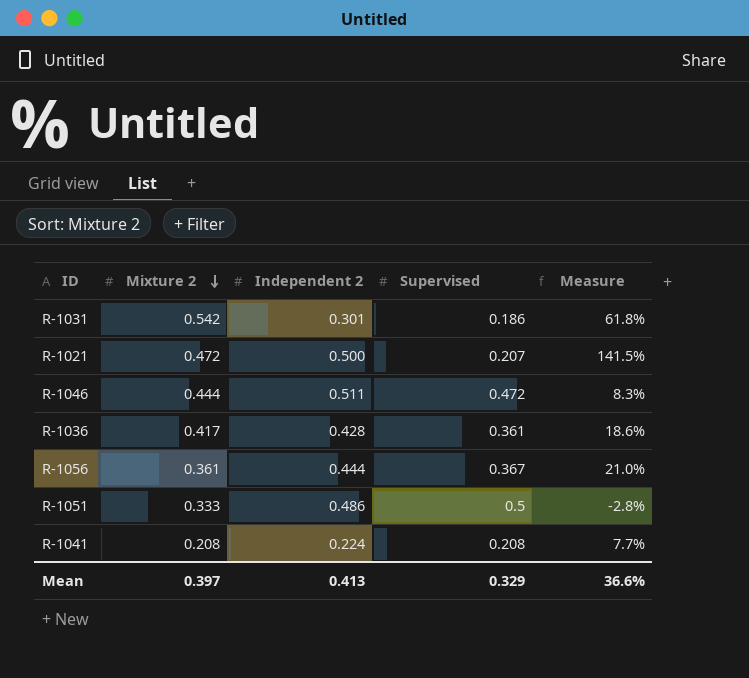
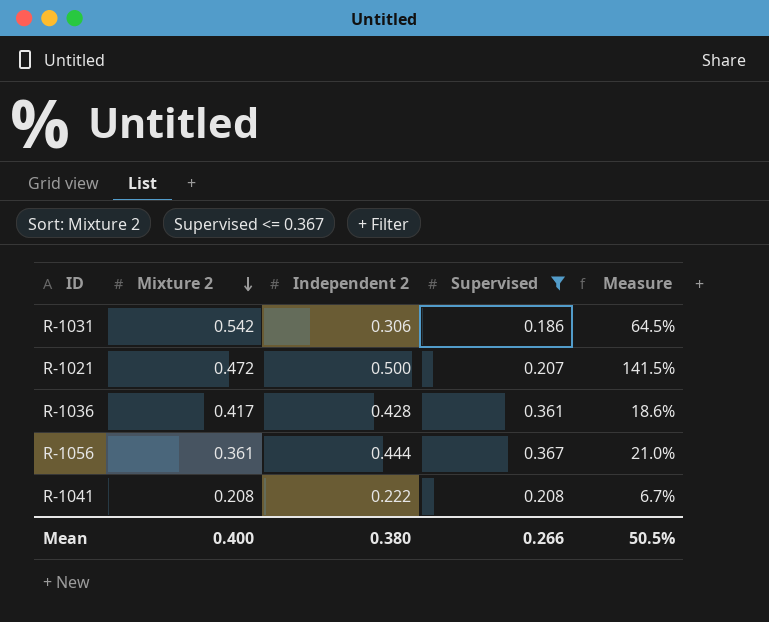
filter: none -> Supervised <= 0.367
R-1031 | Independent 2: 0.301 -> 0.306
R-1031 | Measure: 61.8% -> 64.5%
R-1041 | Independent 2: 0.224 -> 0.222
R-1041 | Measure: 7.7% -> 6.7%
Mean | Mixture 2: 0.397 -> 0.400
Mean | Independent 2: 0.413 -> 0.380
Mean | Supervised: 0.329 -> 0.266
Mean | Measure: 36.6% -> 50.5%

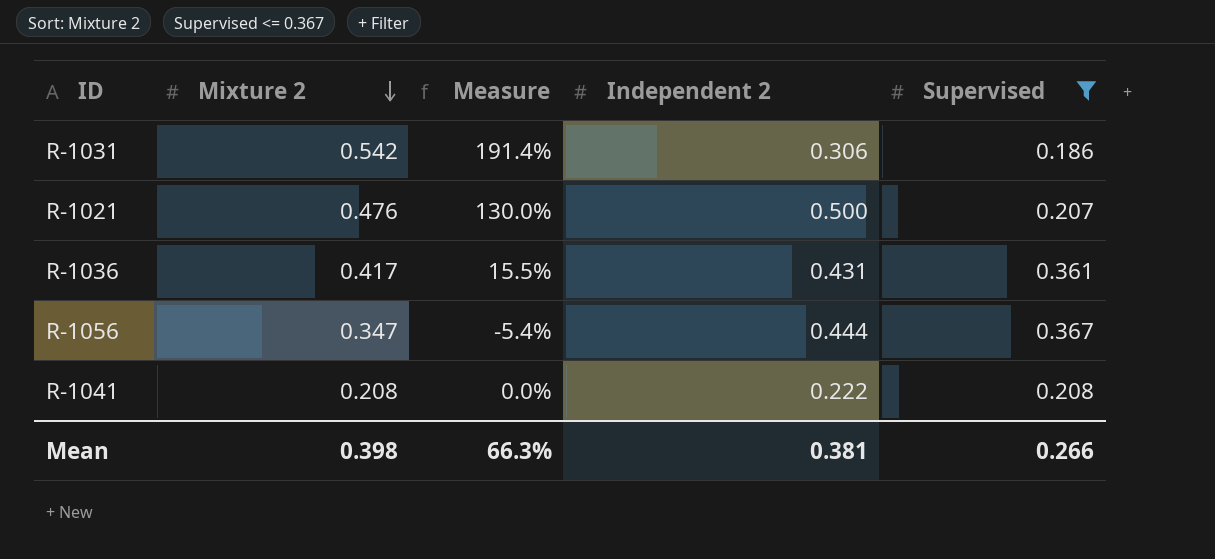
column Measure | formula: ([Independent 2] - [Supervised]) / [Supervised] -> ([Mixture 2] - [Supervised]) / [Supervised]
column Measure | position: 5 -> 3
R-1021 | Mixture 2: 0.472 -> 0.476
R-1036 | Independent 2: 0.428 -> 0.431
R-1056 | Mixture 2: 0.361 -> 0.347
Mean | Mixture 2: 0.400 -> 0.398
Mean | Measure: 50.5% -> 66.3%
Mean | Independent 2: 0.380 -> 0.381

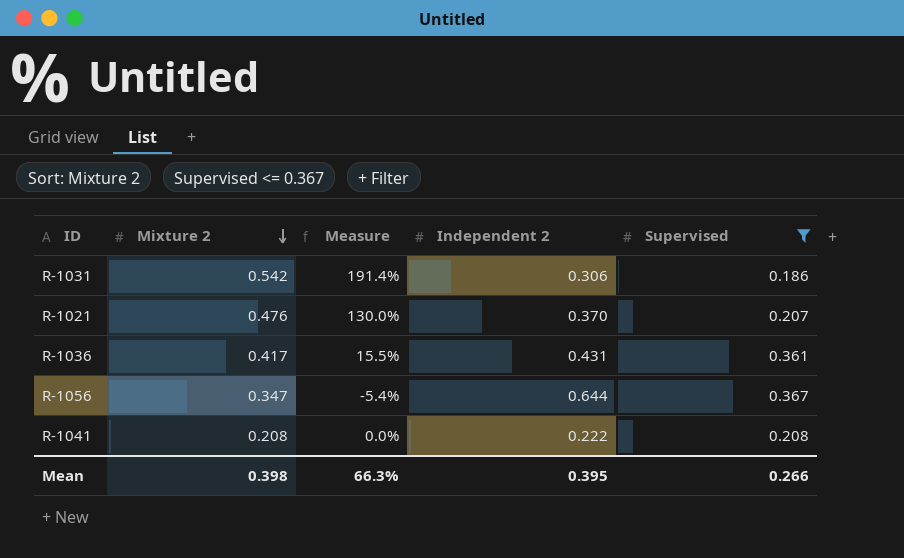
R-1021 | Independent 2: 0.500 -> 0.370
R-1056 | Independent 2: 0.444 -> 0.644
Mean | Independent 2: 0.381 -> 0.395

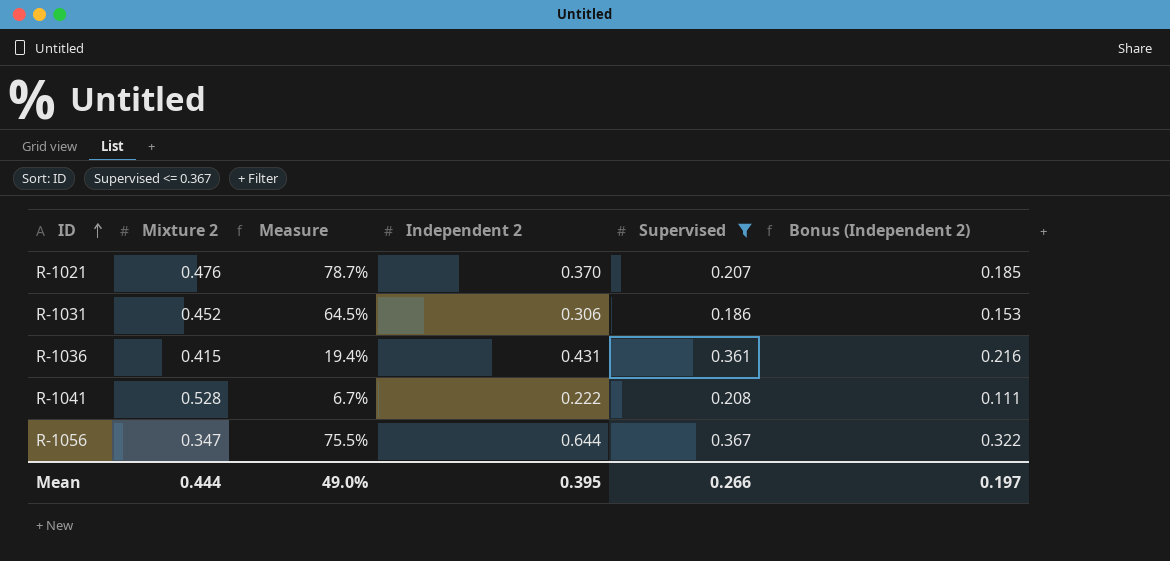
row order: Mixture 2 descending -> ID ascending
column Measure | formula: ([Mixture 2] - [Supervised]) / [Supervised] -> ([Independent 2] - [Supervised]) / [Supervised]
column Bonus (Independent 2) | formula: none -> [Independent 2] * 0.5
R-1031 | Mixture 2: 0.542 -> 0.452
R-1036 | Mixture 2: 0.417 -> 0.415
R-1041 | Mixture 2: 0.208 -> 0.528
Mean | Mixture 2: 0.398 -> 0.444
Mean | Measure: 66.3% -> 49.0%

